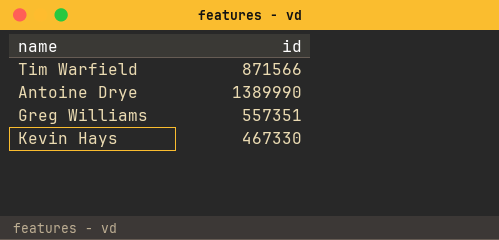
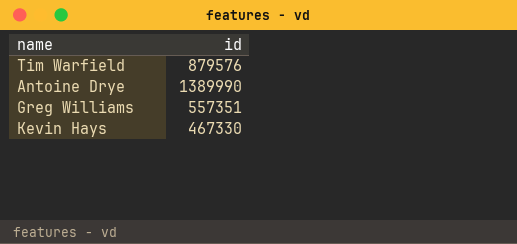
Tim Warfield | id: 871566 -> 879576

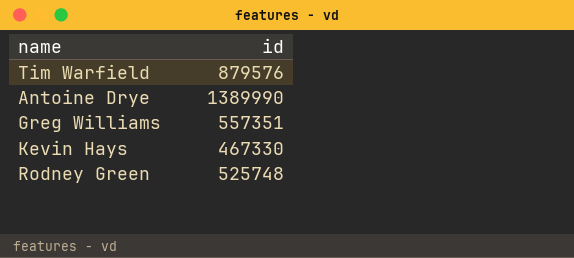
row Rodney Green: none -> 525748

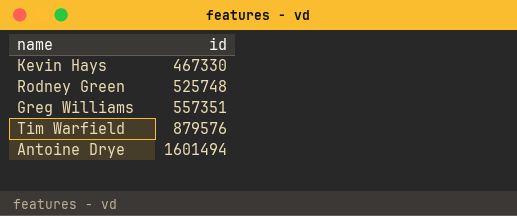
row order: none -> id ascending
Antoine Drye | id: 1389990 -> 1601494

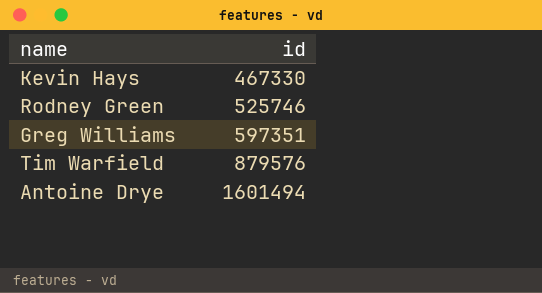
Rodney Green | id: 525748 -> 525746
Greg Williams | id: 557351 -> 597351

